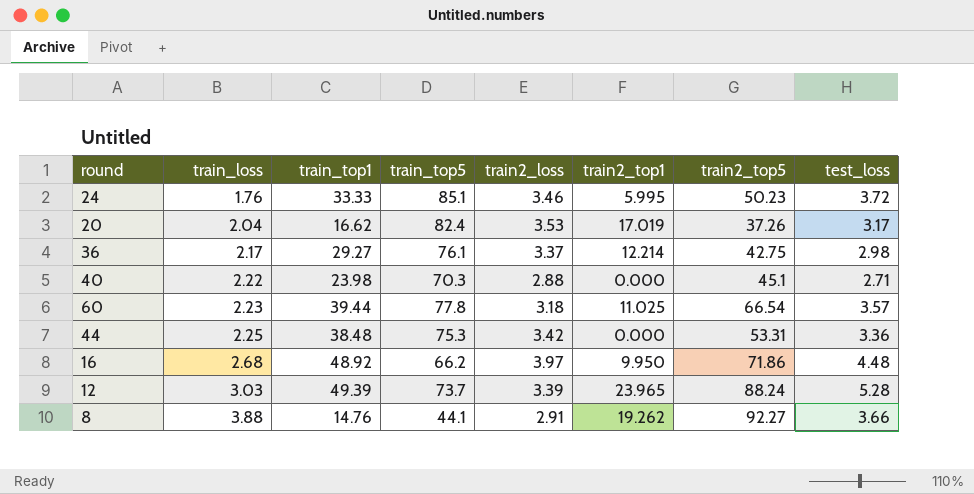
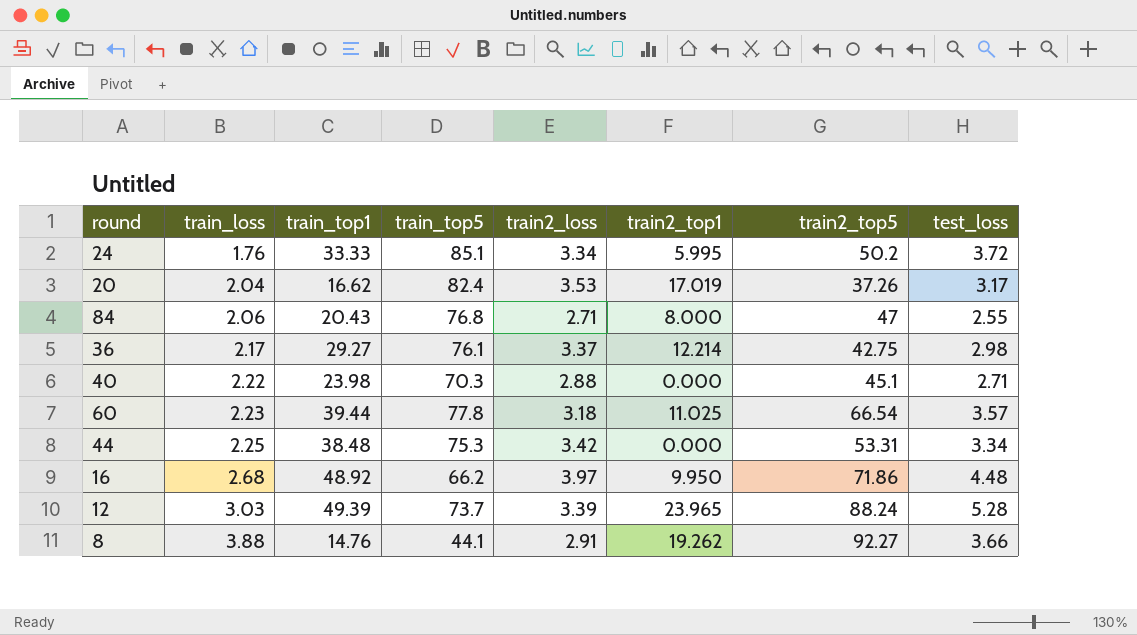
24 | train2_loss: 3.46 -> 3.34
24 | train2_top5: 50.23 -> 50.2
row 84: none -> 2.06 | 20.43 | 76.8 | 2.71 | 8.000 | 47 | 2.55
44 | test_loss: 3.36 -> 3.34

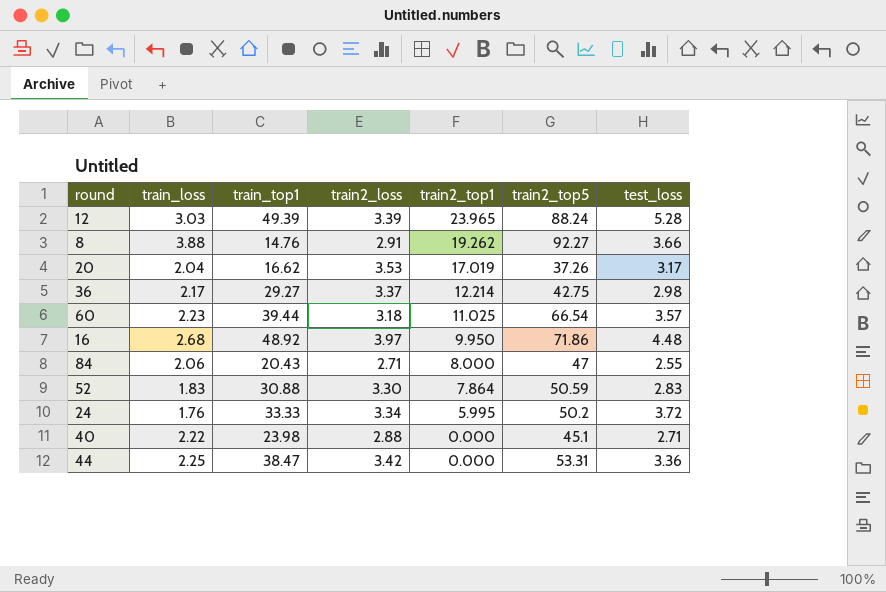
row order: train_loss ascending -> train2_top1 descending
column train_top5 | position: 4 -> none
row 52: none -> 1.83 | 30.88 | 3.30 | 7.864 | 50.59 | 2.83
44 | train_top1: 38.48 -> 38.47
44 | test_loss: 3.34 -> 3.36

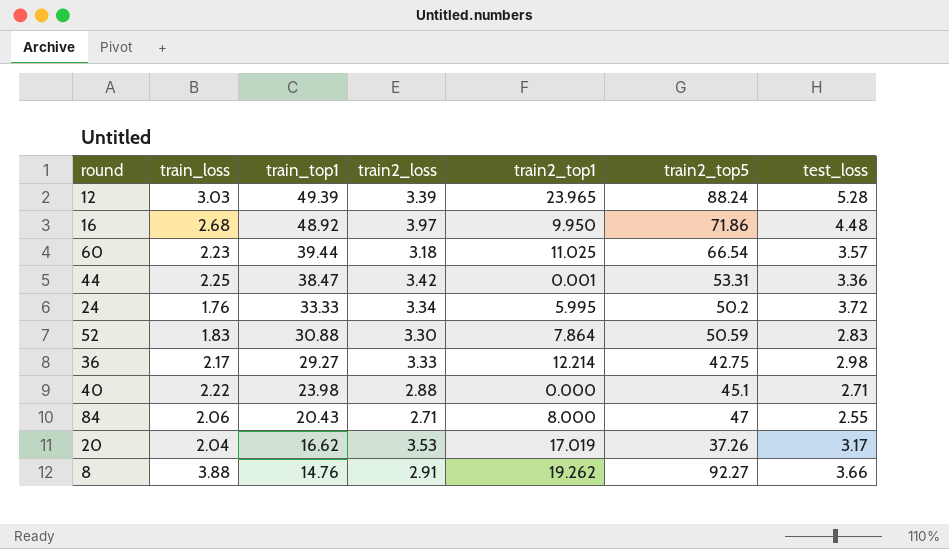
row order: train2_top1 descending -> train_top1 descending
44 | train2_top1: 0.000 -> 0.001
36 | train2_loss: 3.37 -> 3.33

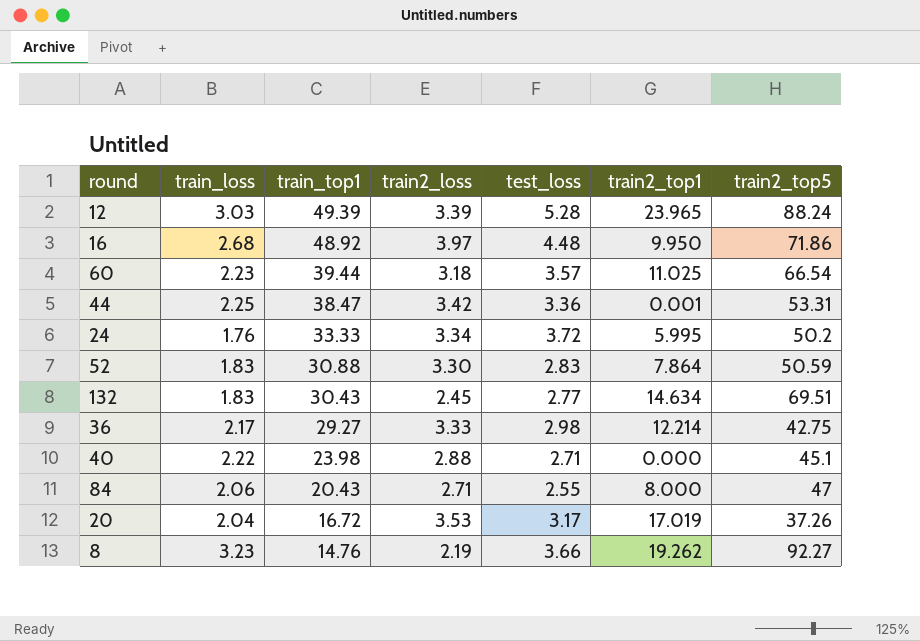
column test_loss | position: 7 -> 5
row 132: none -> 1.83 | 30.43 | 2.45 | 2.77 | 14.634 | 69.51
20 | train_top1: 16.62 -> 16.72
8 | train_loss: 3.88 -> 3.23
8 | train2_loss: 2.91 -> 2.19

